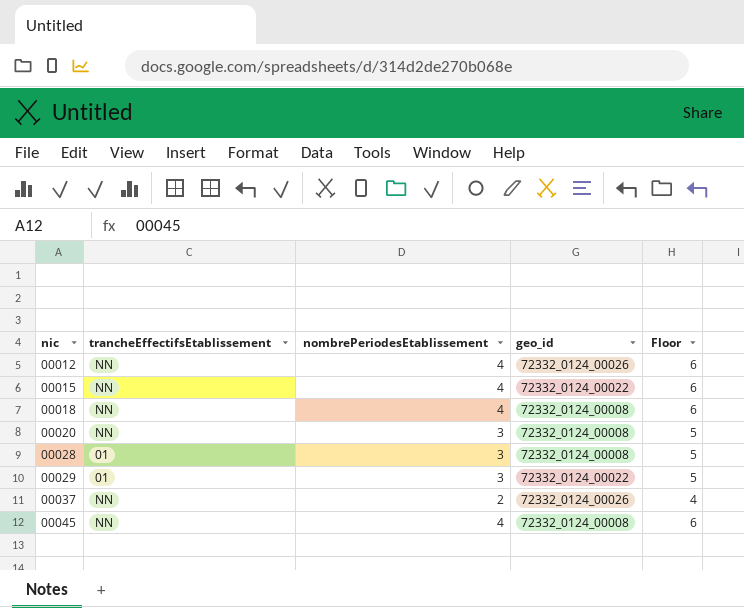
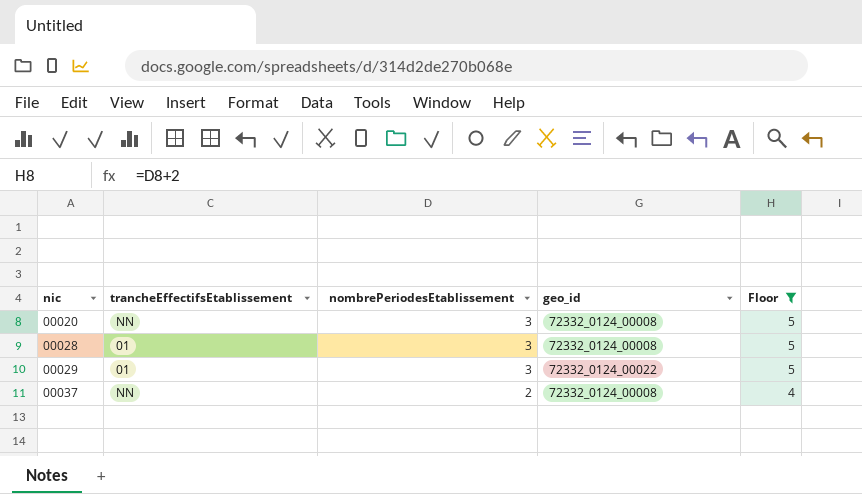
filter: none -> Floor != 6
00037 | geo_id: 72332_0124_00026 -> 72332_0124_00008

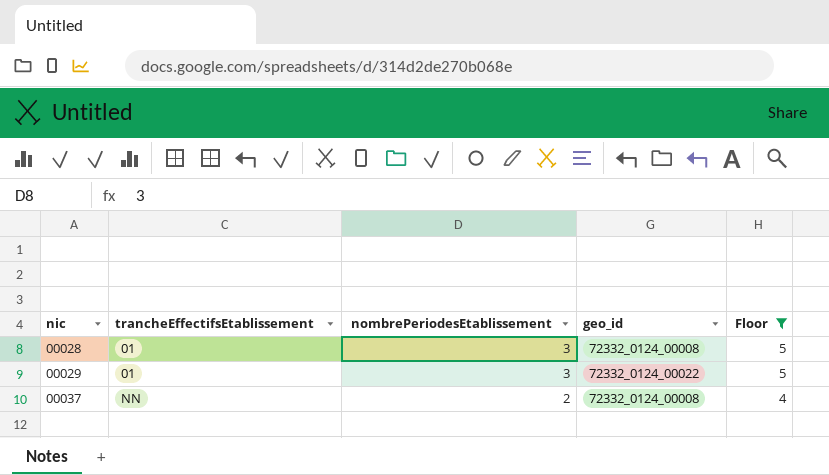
row 00020: NN | 3 | 72332_0124_00008 | 5 -> none

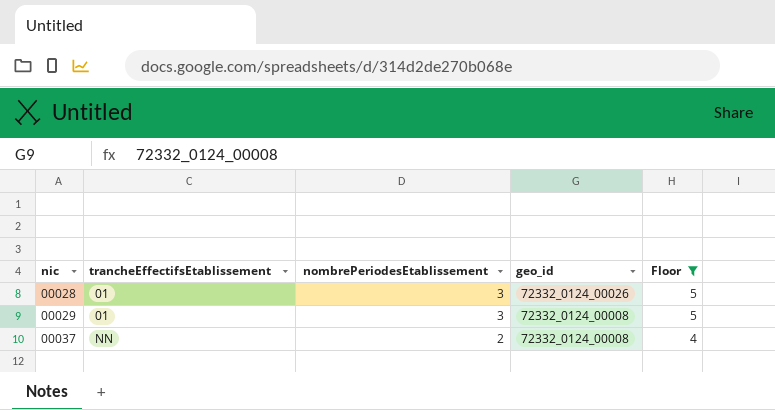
00028 | geo_id: 72332_0124_00008 -> 72332_0124_00026
00029 | geo_id: 72332_0124_00022 -> 72332_0124_00008

